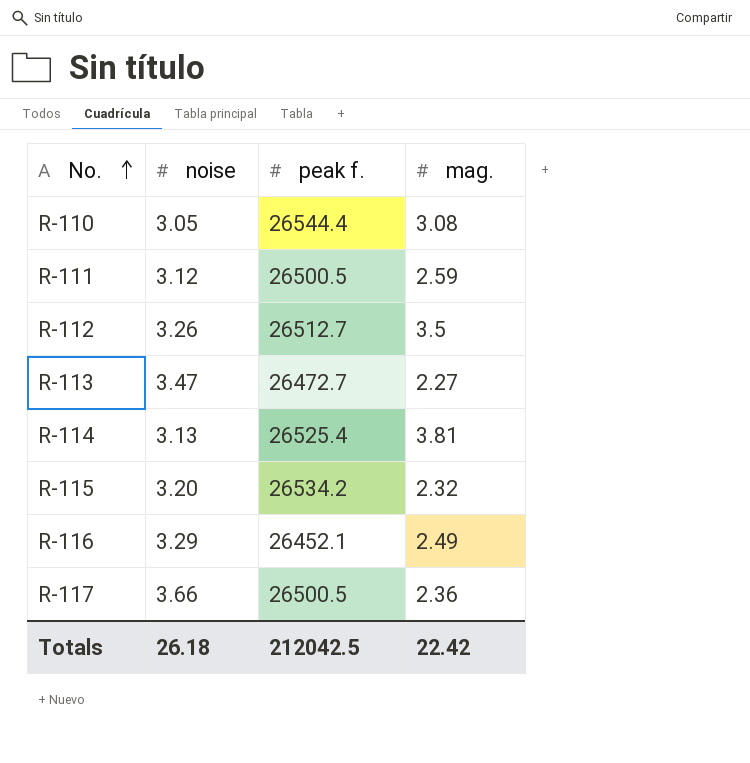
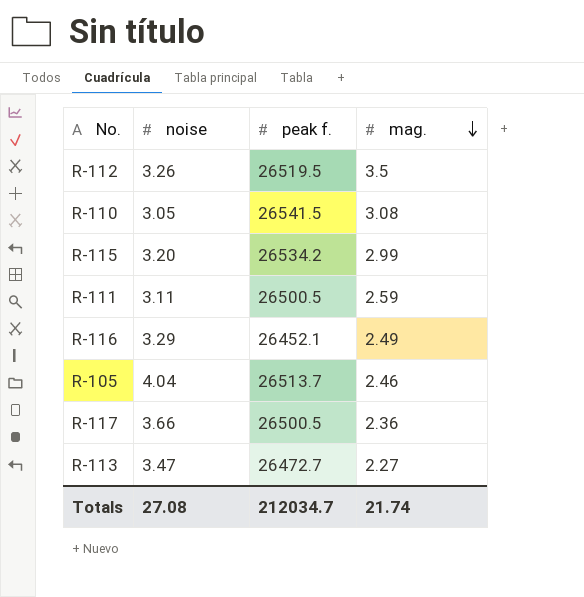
row order: No. ascending -> mag. descending
row R-114: 3.13 | 26525.4 | 3.81 -> none
R-112 | peak f.: 26512.7 -> 26519.5
R-110 | peak f.: 26544.4 -> 26541.5
R-115 | mag.: 2.32 -> 2.99
R-111 | noise: 3.12 -> 3.11
row R-105: none -> 4.04 | 26513.7 | 2.46
Totals | noise: 26.18 -> 27.08
Totals | peak f.: 212042.5 -> 212034.7
Totals | mag.: 22.42 -> 21.74

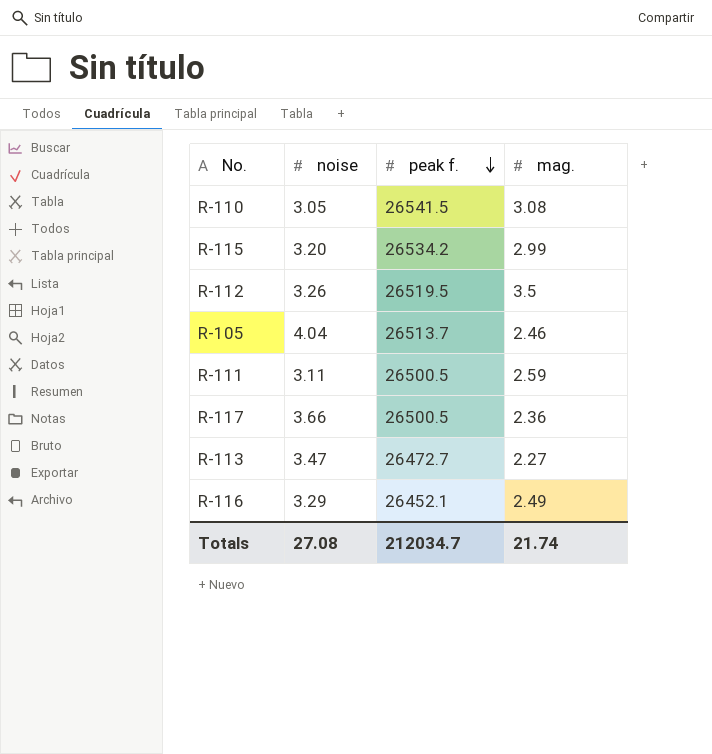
row order: mag. descending -> peak f. descending

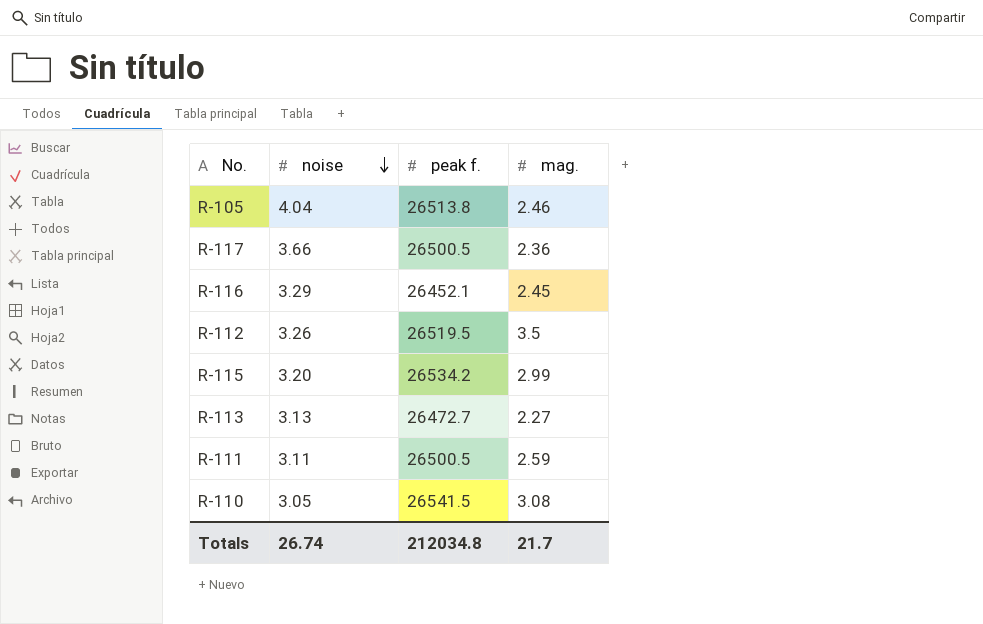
row order: peak f. descending -> noise descending
R-105 | peak f.: 26513.7 -> 26513.8
R-116 | mag.: 2.49 -> 2.45
R-113 | noise: 3.47 -> 3.13
Totals | noise: 27.08 -> 26.74
Totals | peak f.: 212034.7 -> 212034.8
Totals | mag.: 21.74 -> 21.7

